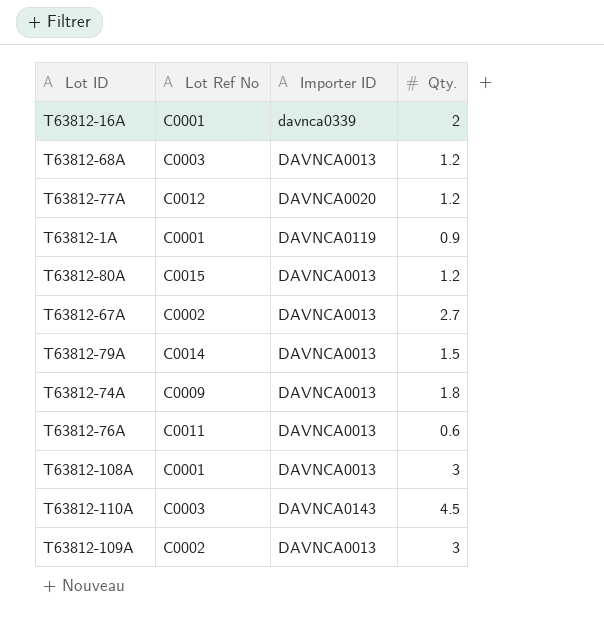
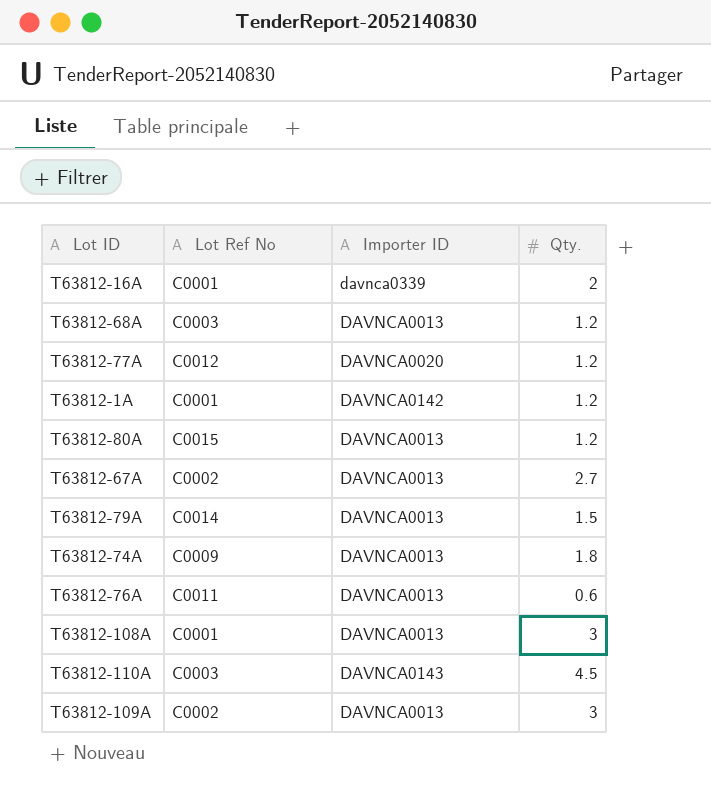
T63812-1A | Importer ID: DAVNCA0119 -> DAVNCA0142
T63812-1A | Qty.: 0.9 -> 1.2

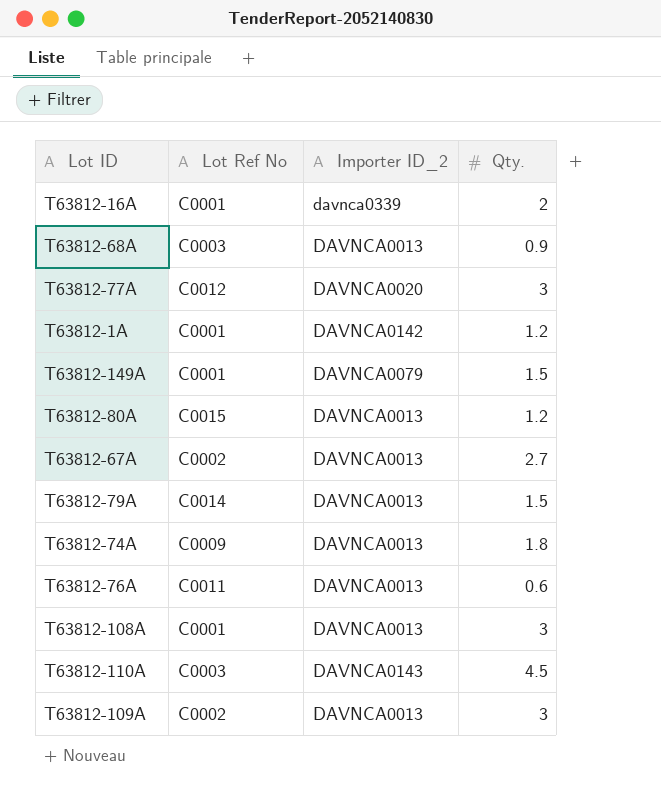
column name: Importer ID -> Importer ID_2
T63812-68A | Qty.: 1.2 -> 0.9
T63812-77A | Qty.: 1.2 -> 3
row T63812-149A: none -> C0001 | DAVNCA0079 | 1.5

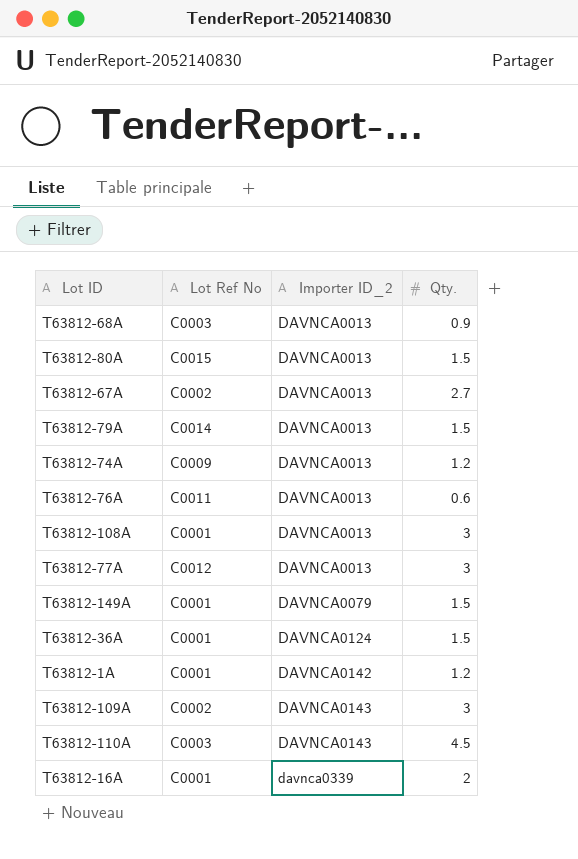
row order: none -> Importer ID_2 ascending
T63812-80A | Qty.: 1.2 -> 1.5
T63812-74A | Qty.: 1.8 -> 1.2
T63812-77A | Importer ID_2: DAVNCA0020 -> DAVNCA0013
row T63812-36A: none -> C0001 | DAVNCA0124 | 1.5
T63812-109A | Importer ID_2: DAVNCA0013 -> DAVNCA0143

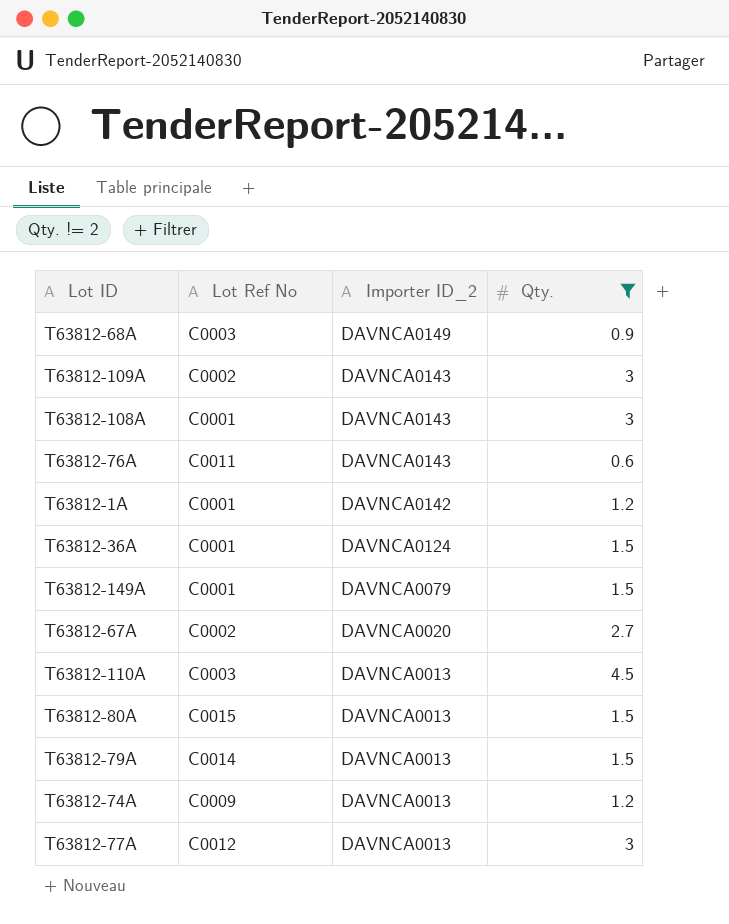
filter: none -> Qty. != 2
row order: Importer ID_2 ascending -> Importer ID_2 descending
T63812-68A | Importer ID_2: DAVNCA0013 -> DAVNCA0149
T63812-108A | Importer ID_2: DAVNCA0013 -> DAVNCA0143
T63812-76A | Importer ID_2: DAVNCA0013 -> DAVNCA0143
T63812-67A | Importer ID_2: DAVNCA0013 -> DAVNCA0020
T63812-110A | Importer ID_2: DAVNCA0143 -> DAVNCA0013

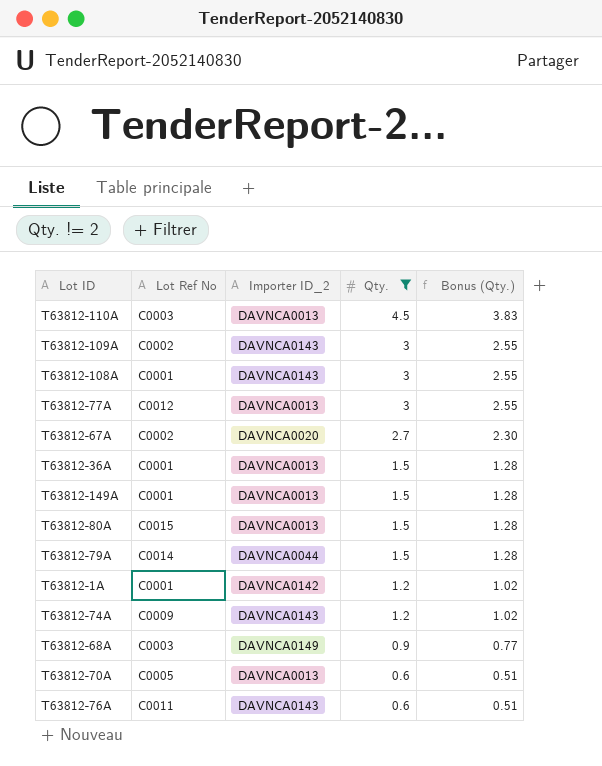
row order: Importer ID_2 descending -> Qty. descending
column Bonus (Qty.) | formula: none -> [Qty.] * 0.85
T63812-36A | Importer ID_2: DAVNCA0124 -> DAVNCA0013
T63812-149A | Importer ID_2: DAVNCA0079 -> DAVNCA0013
T63812-79A | Importer ID_2: DAVNCA0013 -> DAVNCA0044
T63812-74A | Importer ID_2: DAVNCA0013 -> DAVNCA0143
row T63812-70A: none -> C0005 | DAVNCA0013 | 0.6 | 0.51

